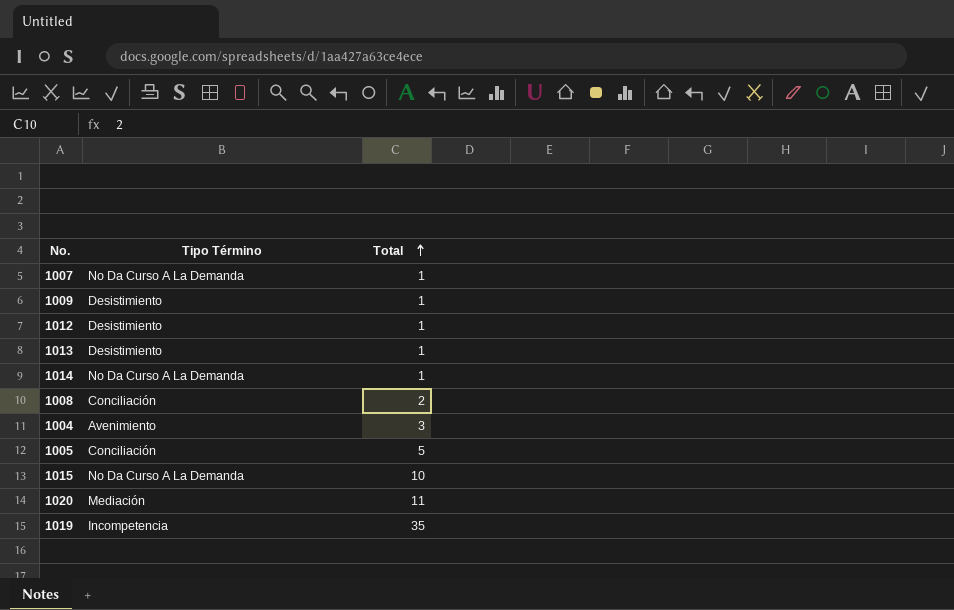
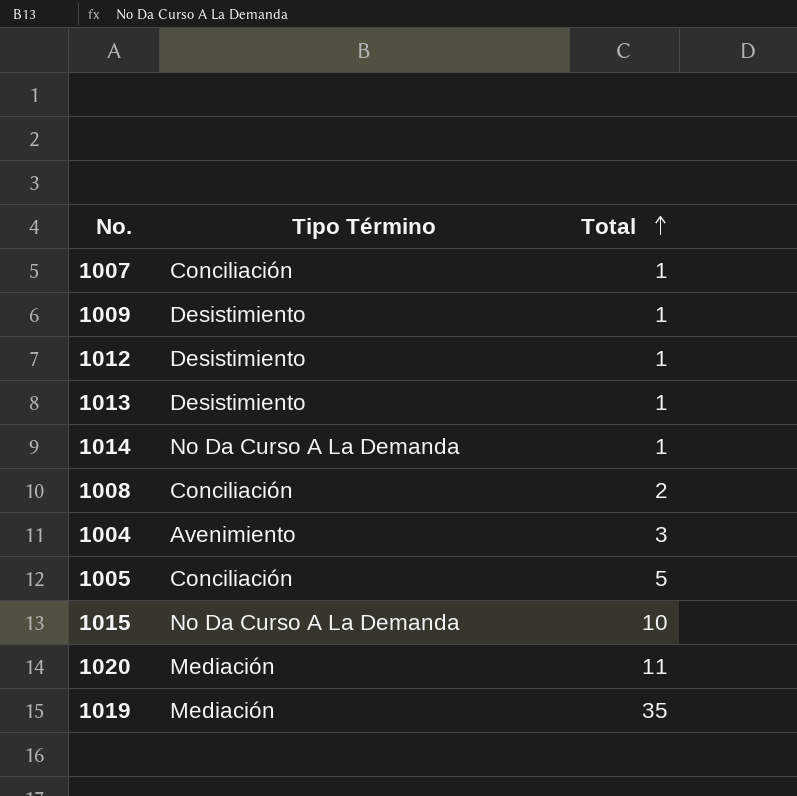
1007 | Tipo Término: No Da Curso A La Demanda -> Conciliación
1019 | Tipo Término: Incompetencia -> Mediación

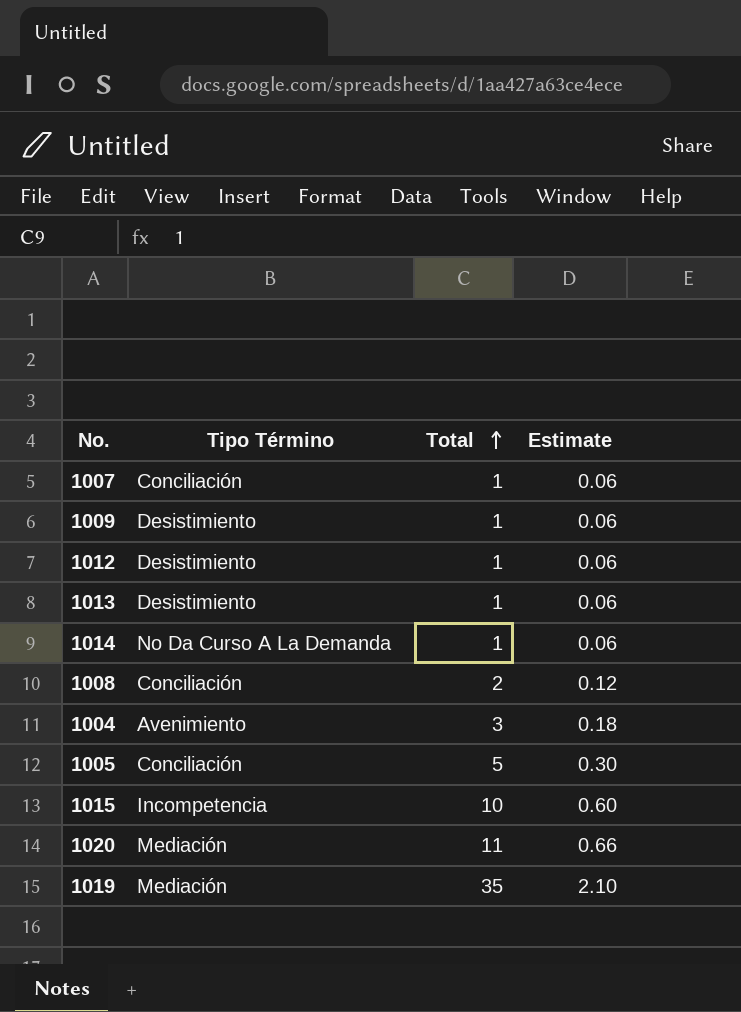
column Estimate | formula: none -> [Total] * 0.06
1015 | Tipo Término: No Da Curso A La Demanda -> Incompetencia

